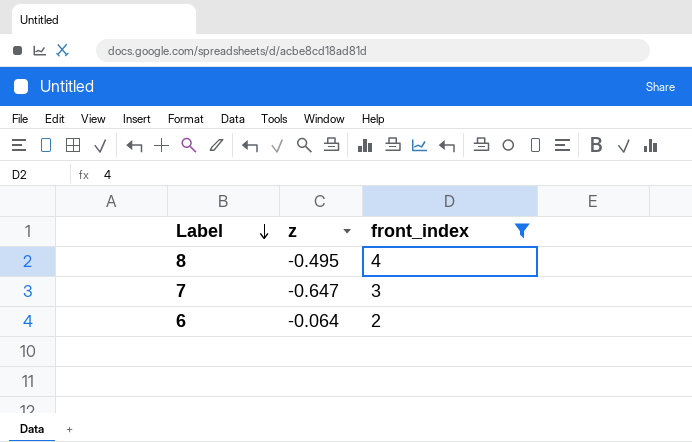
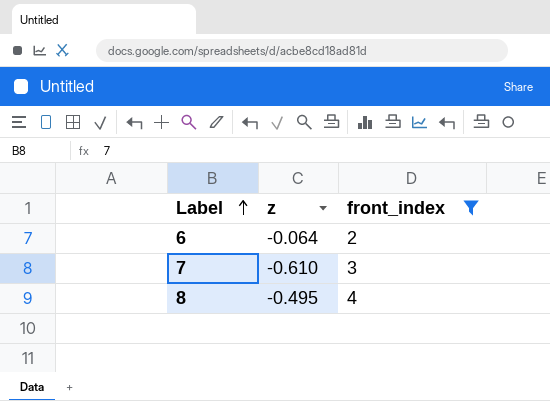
row order: Label descending -> Label ascending
7 | z: -0.647 -> -0.610

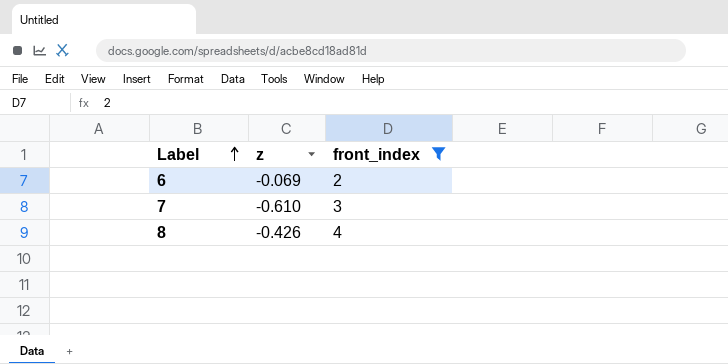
6 | z: -0.064 -> -0.069
8 | z: -0.495 -> -0.426

